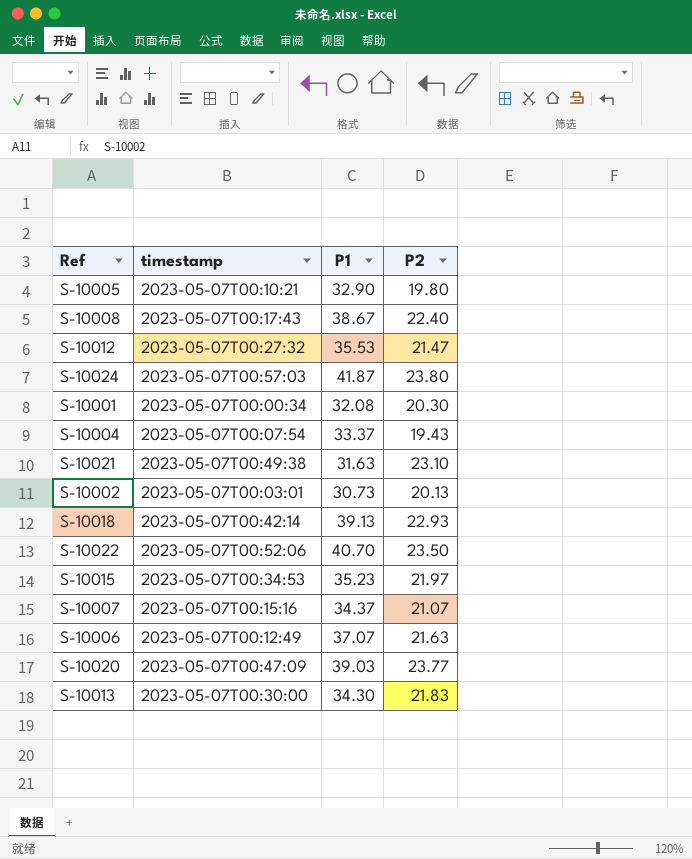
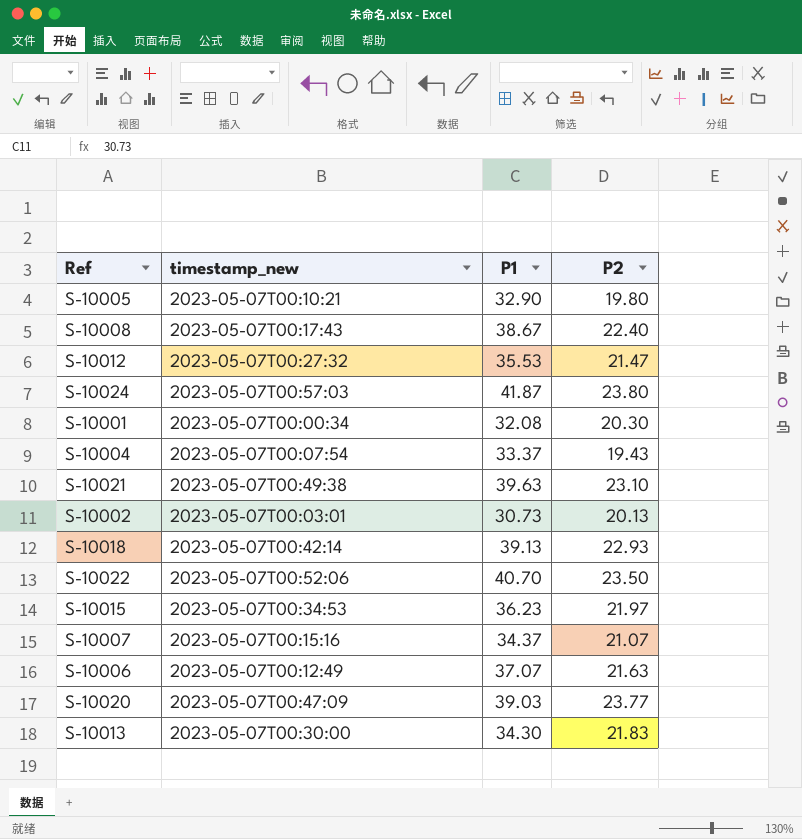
column name: timestamp -> timestamp_new
S-10021 | P1: 31.63 -> 39.63
S-10015 | P1: 35.23 -> 36.23

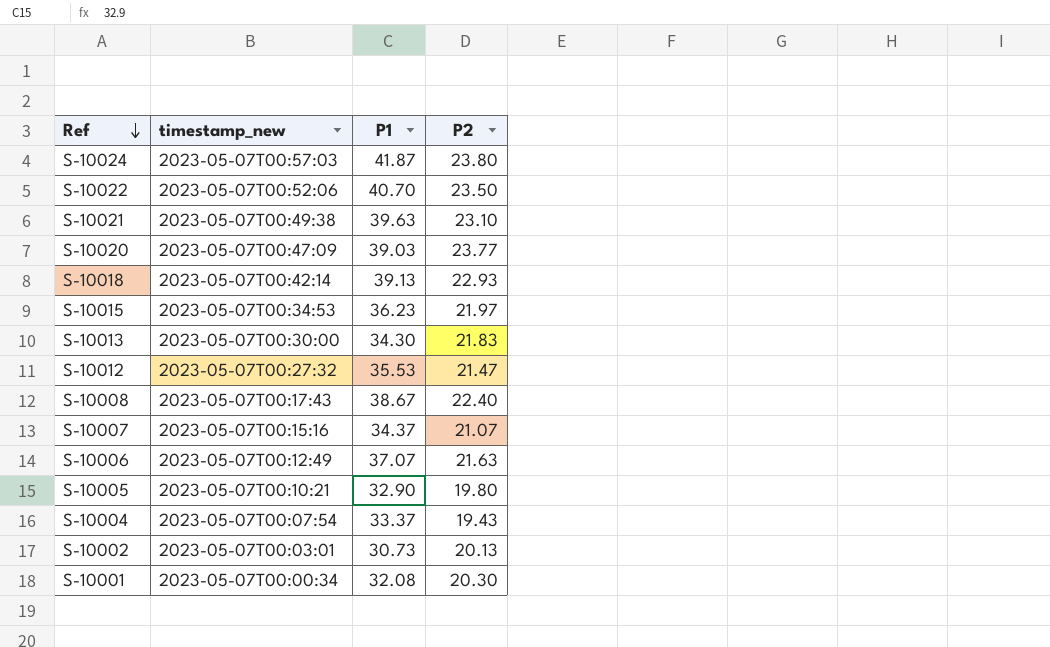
row order: none -> Ref descending

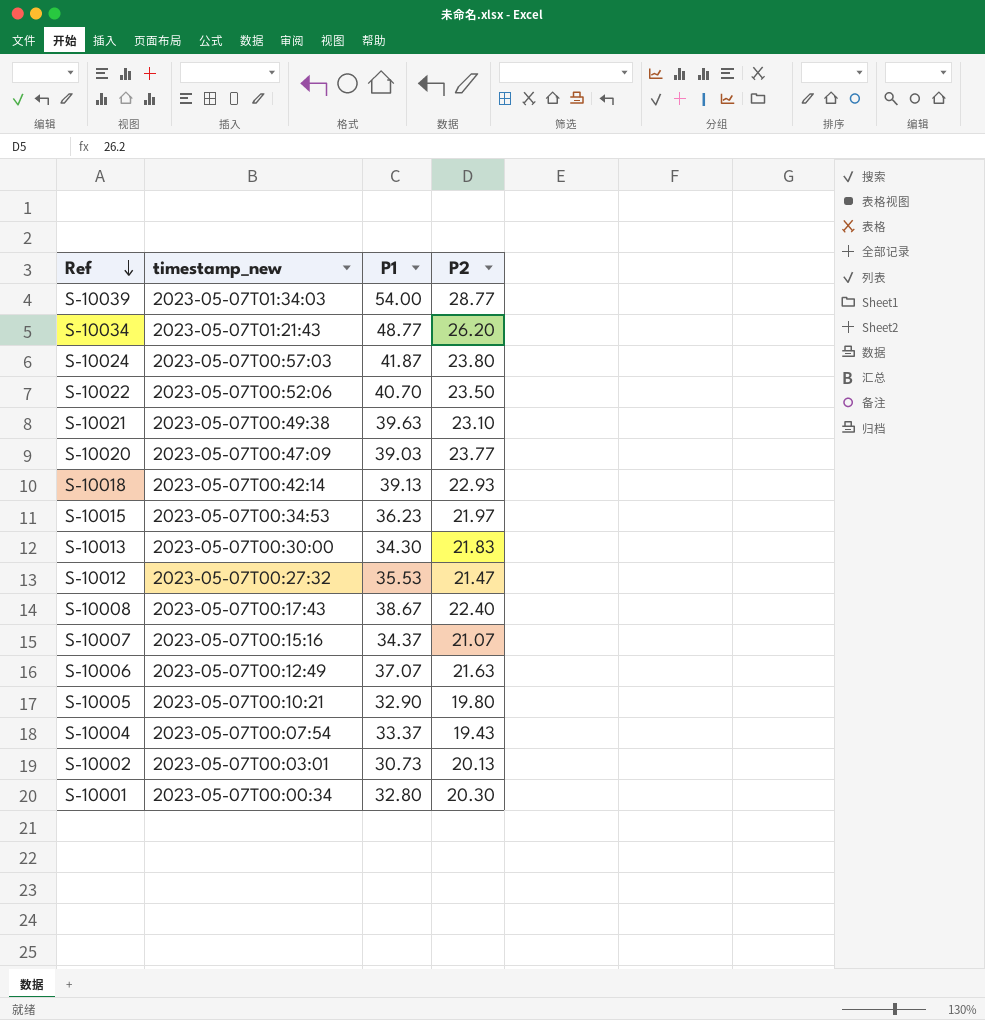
row S-10039: none -> 2023-05-07T01:34:03 | 54.00 | 28.77
row S-10034: none -> 2023-05-07T01:21:43 | 48.77 | 26.20
S-10001 | P1: 32.08 -> 32.80

